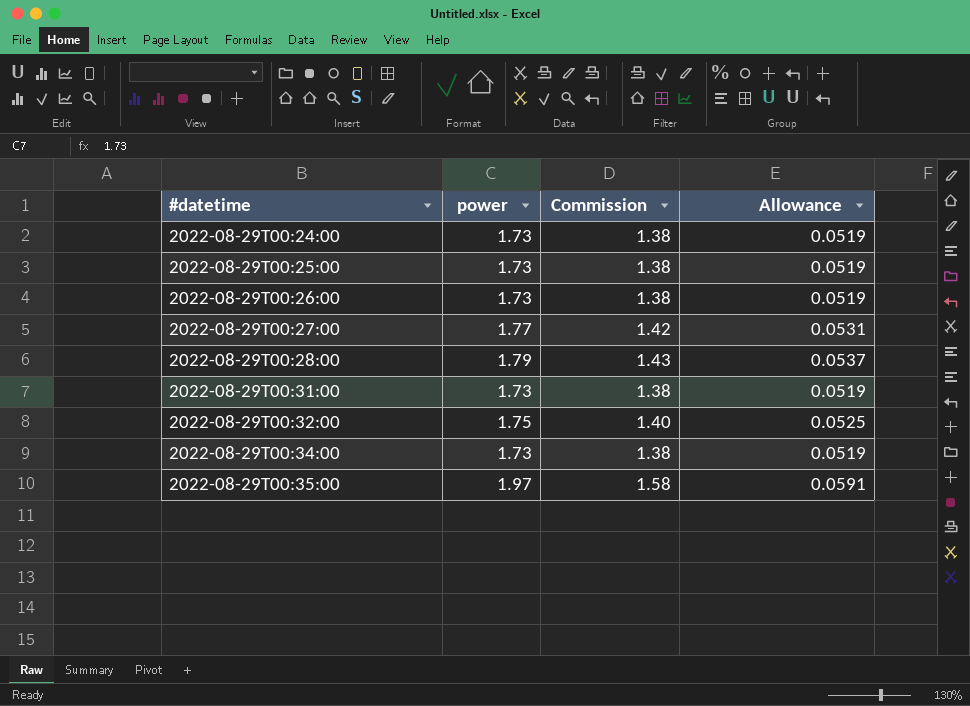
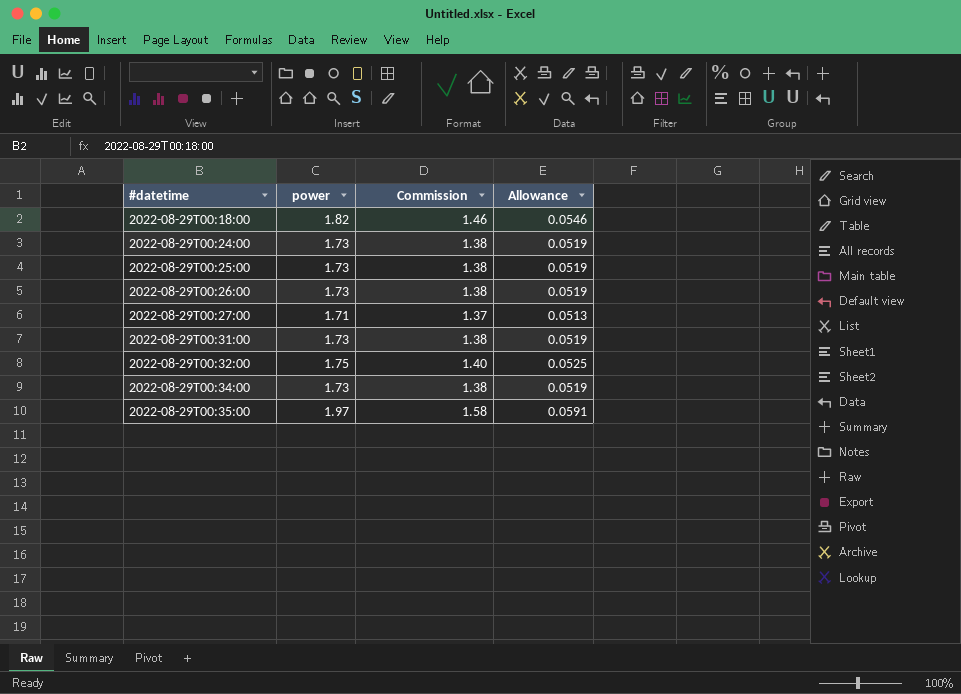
row 2022-08-29T00:28:00: 1.79 | 1.43 | 0.0537 -> none
row 2022-08-29T00:18:00: none -> 1.82 | 1.46 | 0.0546
2022-08-29T00:27:00 | power: 1.77 -> 1.71
2022-08-29T00:27:00 | Commission: 1.42 -> 1.37
2022-08-29T00:27:00 | Allowance: 0.0531 -> 0.0513

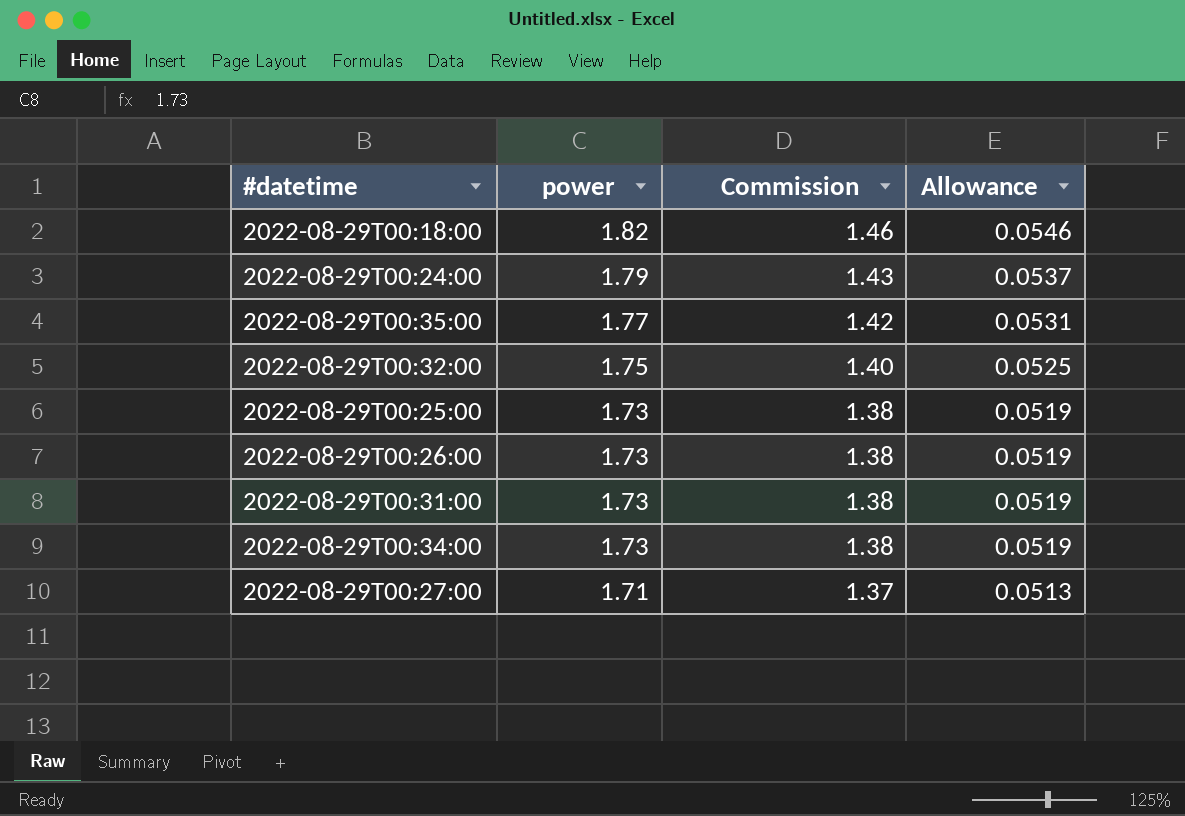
row order: #datetime ascending -> power descending
2022-08-29T00:24:00 | power: 1.73 -> 1.79
2022-08-29T00:24:00 | Commission: 1.38 -> 1.43
2022-08-29T00:24:00 | Allowance: 0.0519 -> 0.0537
2022-08-29T00:35:00 | power: 1.97 -> 1.77
2022-08-29T00:35:00 | Commission: 1.58 -> 1.42
2022-08-29T00:35:00 | Allowance: 0.0591 -> 0.0531

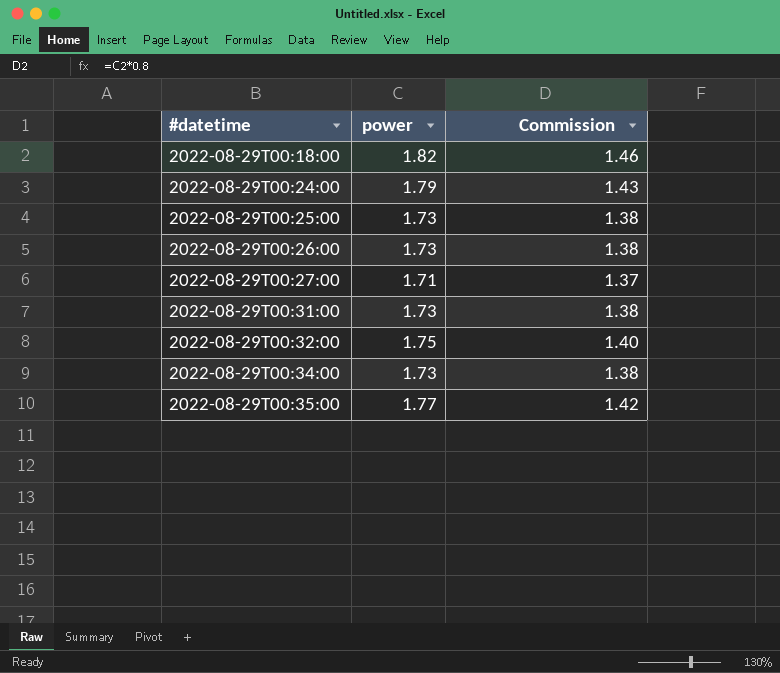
row order: power descending -> #datetime ascending
column Allowance | formula: [power] * 0.03 -> none

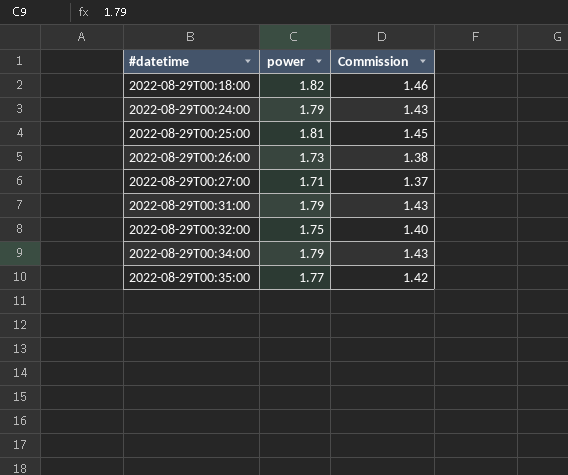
2022-08-29T00:25:00 | power: 1.73 -> 1.81
2022-08-29T00:25:00 | Commission: 1.38 -> 1.45
2022-08-29T00:31:00 | power: 1.73 -> 1.79
2022-08-29T00:31:00 | Commission: 1.38 -> 1.43
2022-08-29T00:34:00 | power: 1.73 -> 1.79
2022-08-29T00:34:00 | Commission: 1.38 -> 1.43

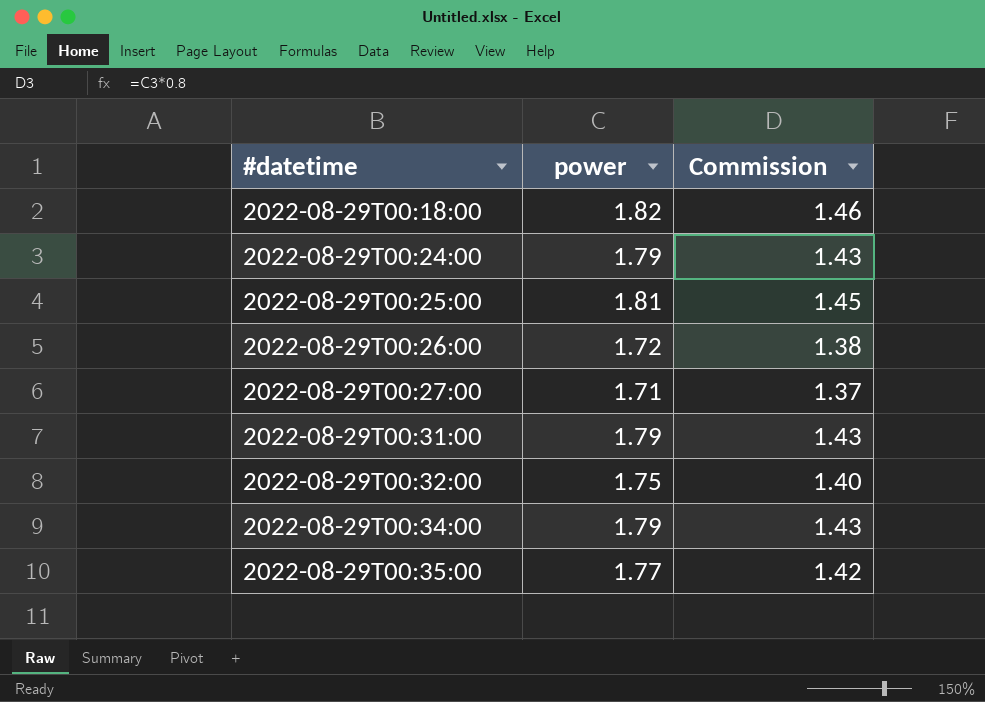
2022-08-29T00:26:00 | power: 1.73 -> 1.72

